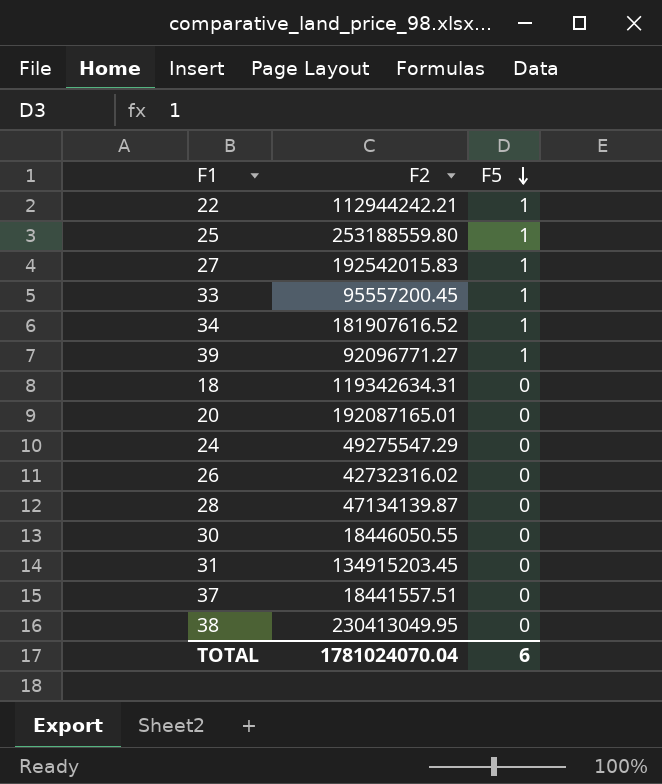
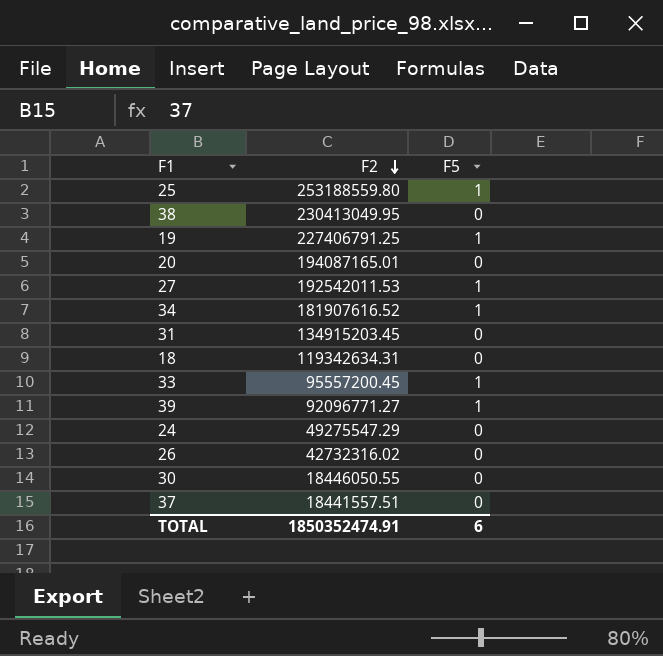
row order: F5 descending -> F2 descending
row 22: 112944242.21 | 1 -> none
row 28: 47134139.87 | 0 -> none
row 19: none -> 227406791.25 | 1
20 | F2: 192087165.01 -> 194087165.01
27 | F2: 192542015.83 -> 192542011.53
TOTAL | F2: 1781024070.04 -> 1850352474.91

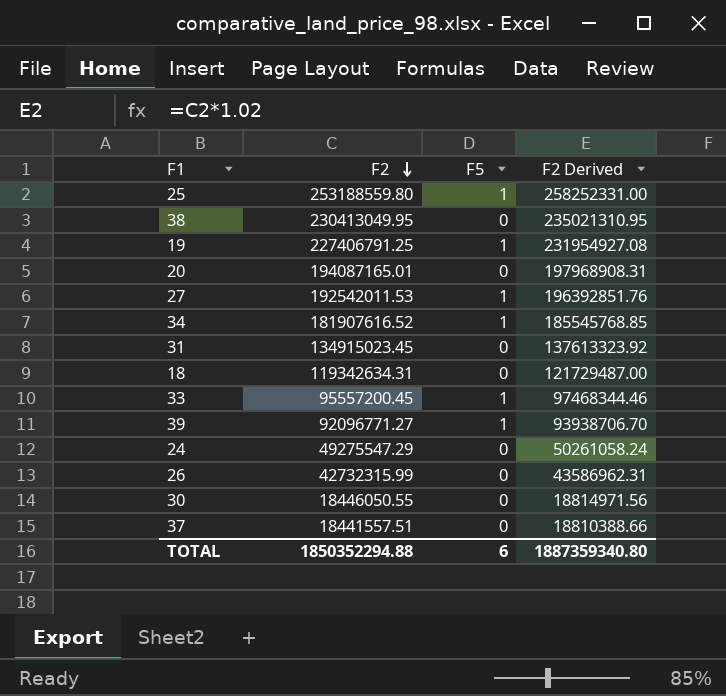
column F2 Derived | formula: none -> [F2] * 1.02
31 | F2: 134915203.45 -> 134915023.45
26 | F2: 42732316.02 -> 42732315.99
TOTAL | F2: 1850352474.91 -> 1850352294.88

